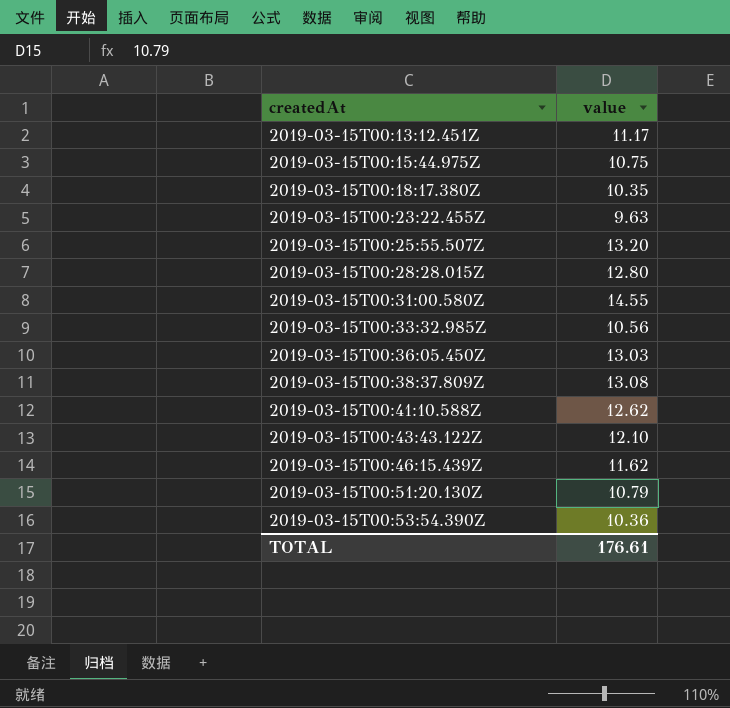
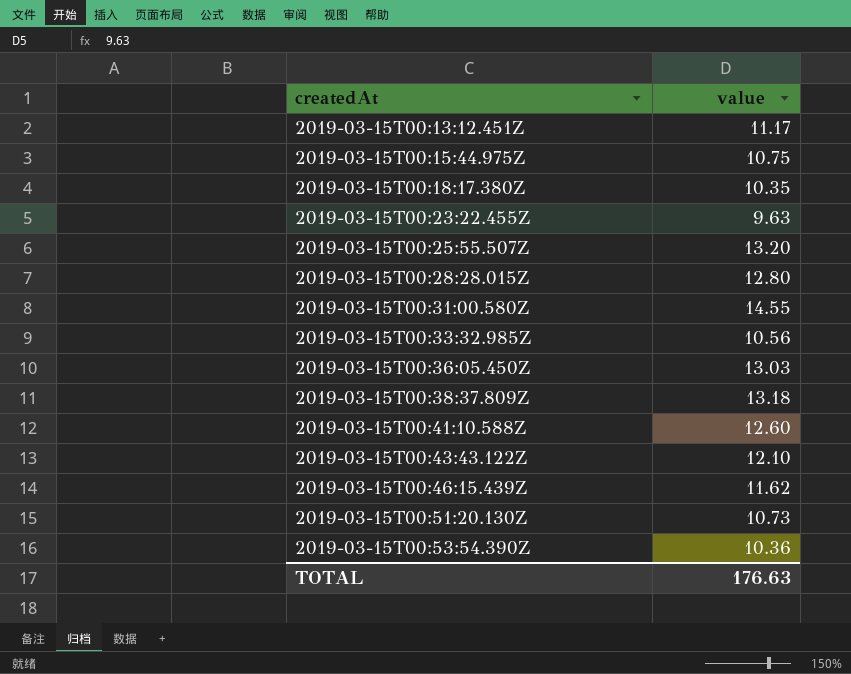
2019-03-15T00:38:37.809Z | value: 13.08 -> 13.18
2019-03-15T00:41:10.588Z | value: 12.62 -> 12.60
2019-03-15T00:51:20.130Z | value: 10.79 -> 10.73
TOTAL | value: 176.61 -> 176.63

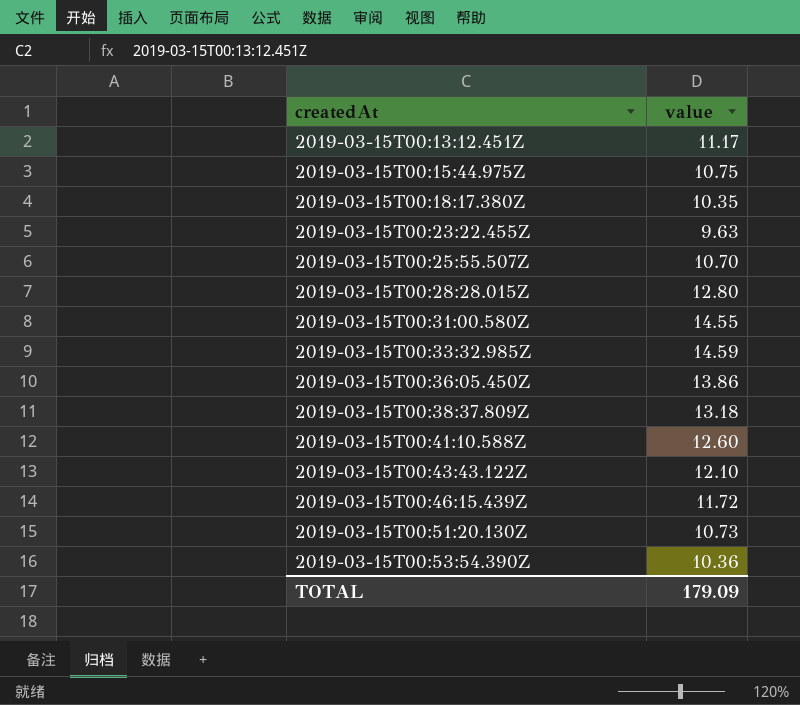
2019-03-15T00:25:55.507Z | value: 13.20 -> 10.70
2019-03-15T00:33:32.985Z | value: 10.56 -> 14.59
2019-03-15T00:36:05.450Z | value: 13.03 -> 13.86
2019-03-15T00:46:15.439Z | value: 11.62 -> 11.72
TOTAL | value: 176.63 -> 179.09

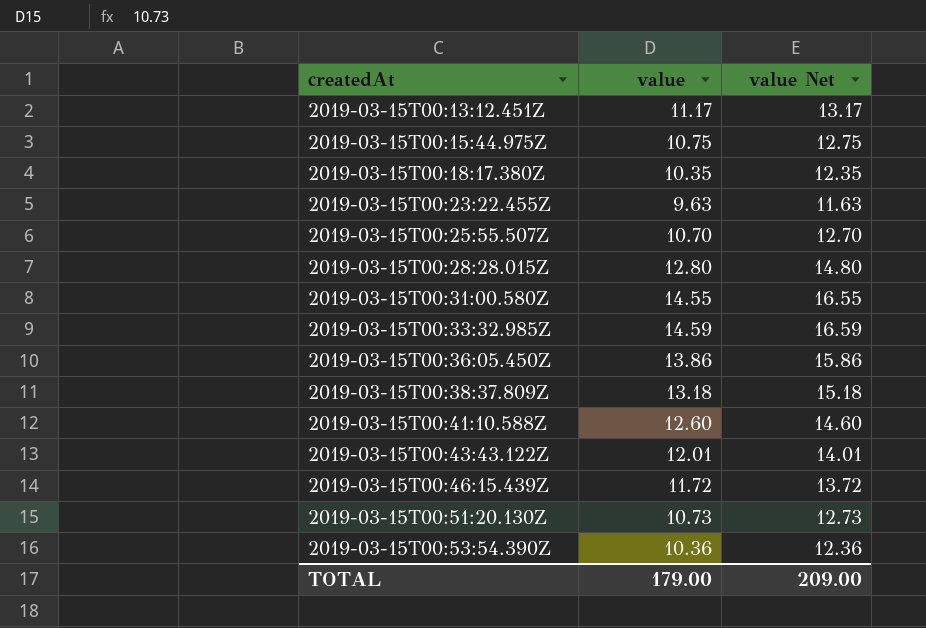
column value Net | formula: none -> [value] + 2
2019-03-15T00:43:43.122Z | value: 12.10 -> 12.01
TOTAL | value: 179.09 -> 179.00

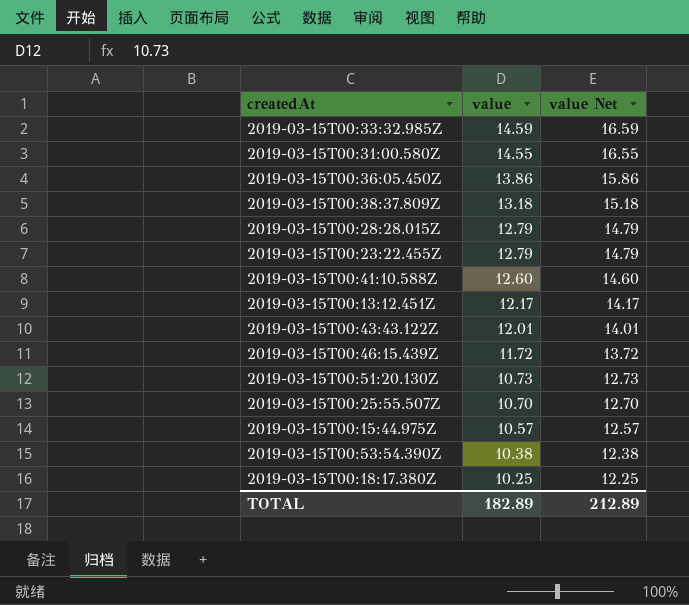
row order: createdAt ascending -> value descending
2019-03-15T00:28:28.015Z | value: 12.80 -> 12.79
2019-03-15T00:28:28.015Z | value Net: 14.80 -> 14.79
2019-03-15T00:23:22.455Z | value: 9.63 -> 12.79
2019-03-15T00:23:22.455Z | value Net: 11.63 -> 14.79
2019-03-15T00:13:12.451Z | value: 11.17 -> 12.17
2019-03-15T00:13:12.451Z | value Net: 13.17 -> 14.17
2019-03-15T00:15:44.975Z | value: 10.75 -> 10.57
2019-03-15T00:15:44.975Z | value Net: 12.75 -> 12.57
2019-03-15T00:53:54.390Z | value: 10.36 -> 10.38
2019-03-15T00:53:54.390Z | value Net: 12.36 -> 12.38
2019-03-15T00:18:17.380Z | value: 10.35 -> 10.25
2019-03-15T00:18:17.380Z | value Net: 12.35 -> 12.25
TOTAL | value: 179.00 -> 182.89
TOTAL | value Net: 209.00 -> 212.89

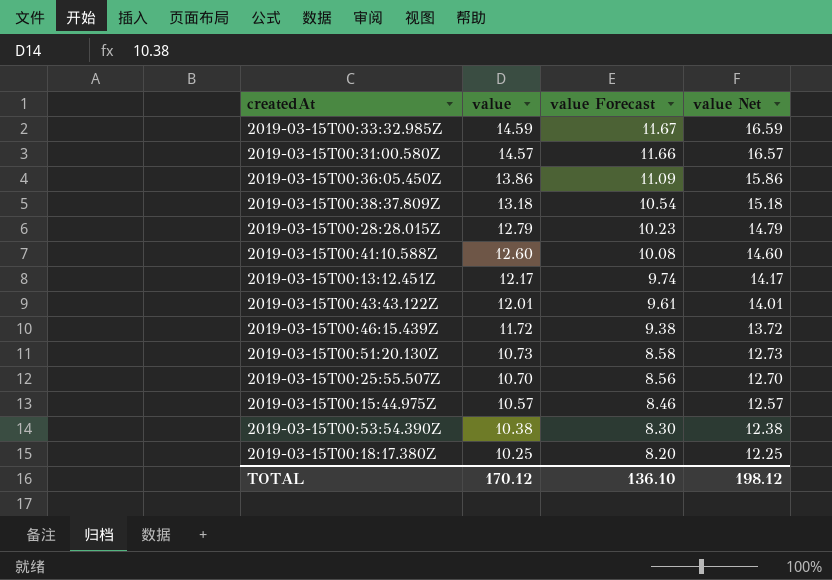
column value Forecast | formula: none -> [value] * 0.8
row 2019-03-15T00:23:22.455Z: 12.79 | 14.79 -> none
2019-03-15T00:31:00.580Z | value: 14.55 -> 14.57
2019-03-15T00:31:00.580Z | value Net: 16.55 -> 16.57
TOTAL | value: 182.89 -> 170.12
TOTAL | value Net: 212.89 -> 198.12

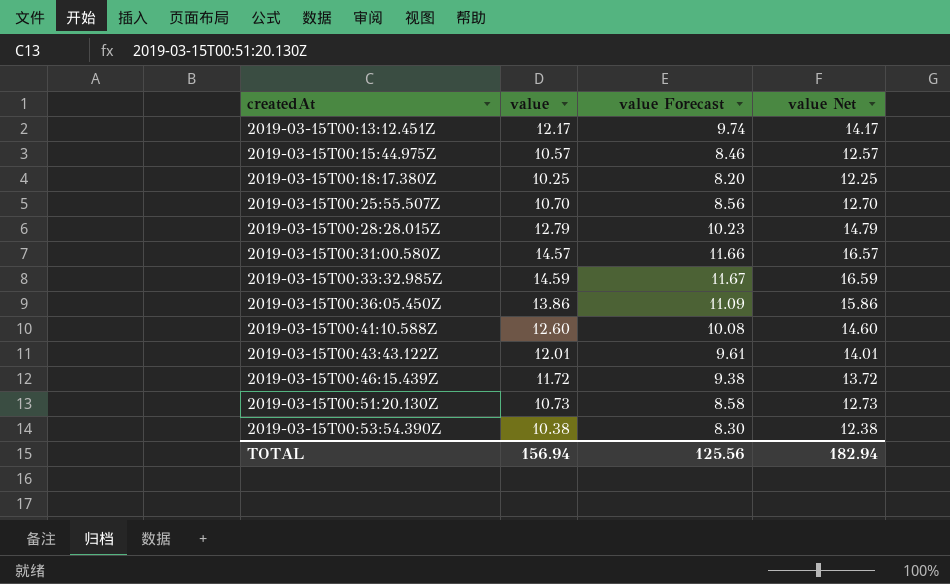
row order: value descending -> createdAt ascending
row 2019-03-15T00:38:37.809Z: 13.18 | 10.54 | 15.18 -> none
TOTAL | value: 170.12 -> 156.94
TOTAL | value Forecast: 136.10 -> 125.56
TOTAL | value Net: 198.12 -> 182.94

